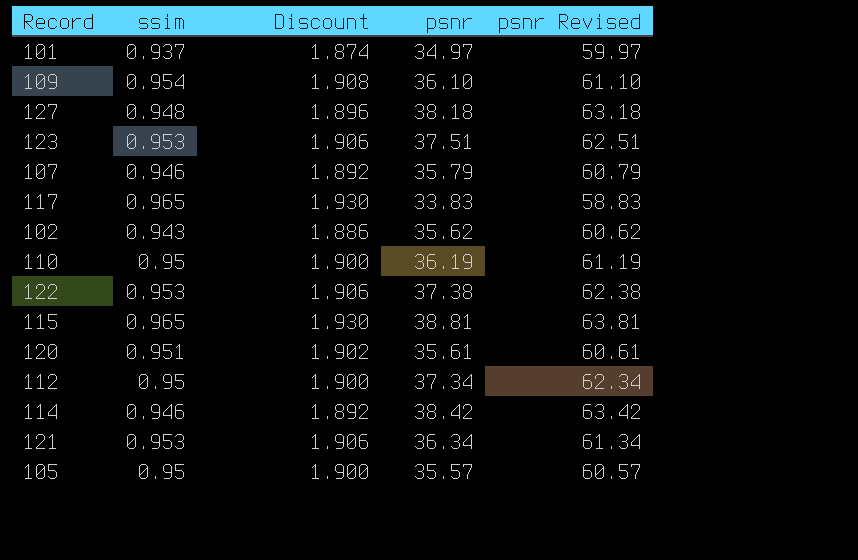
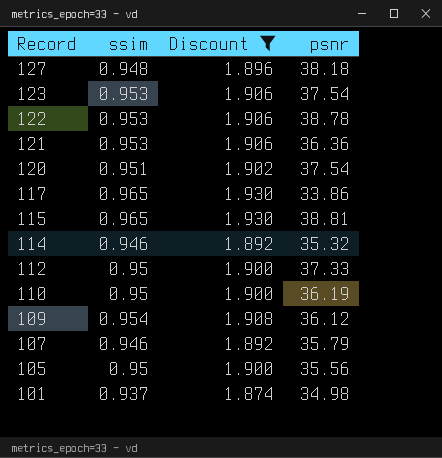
filter: none -> Discount != 1.886
row order: none -> Record descending
column psnr Revised | formula: [psnr] + 25 -> none
123 | psnr: 37.51 -> 37.54
122 | psnr: 37.38 -> 38.78
121 | psnr: 36.34 -> 36.36
120 | psnr: 35.61 -> 37.54
117 | psnr: 33.83 -> 33.86
114 | psnr: 38.42 -> 35.32
112 | psnr: 37.34 -> 37.33
109 | psnr: 36.10 -> 36.12
105 | psnr: 35.57 -> 35.56
101 | psnr: 34.97 -> 34.98

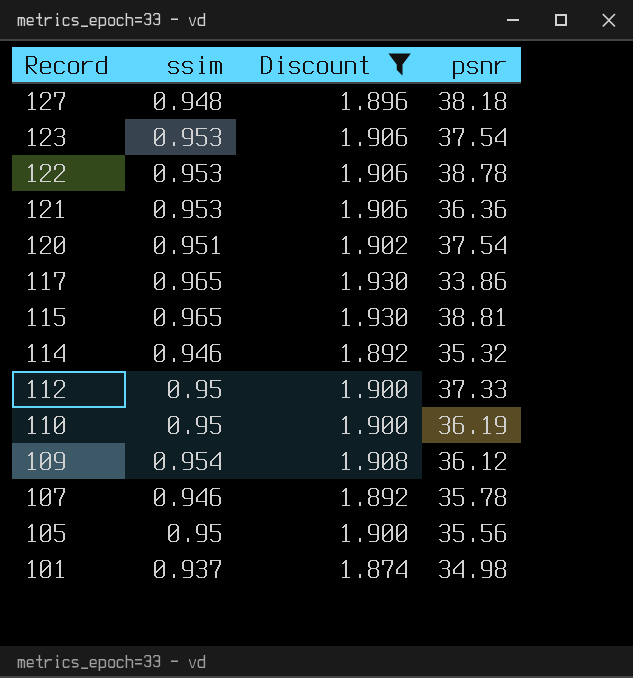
107 | psnr: 35.79 -> 35.78

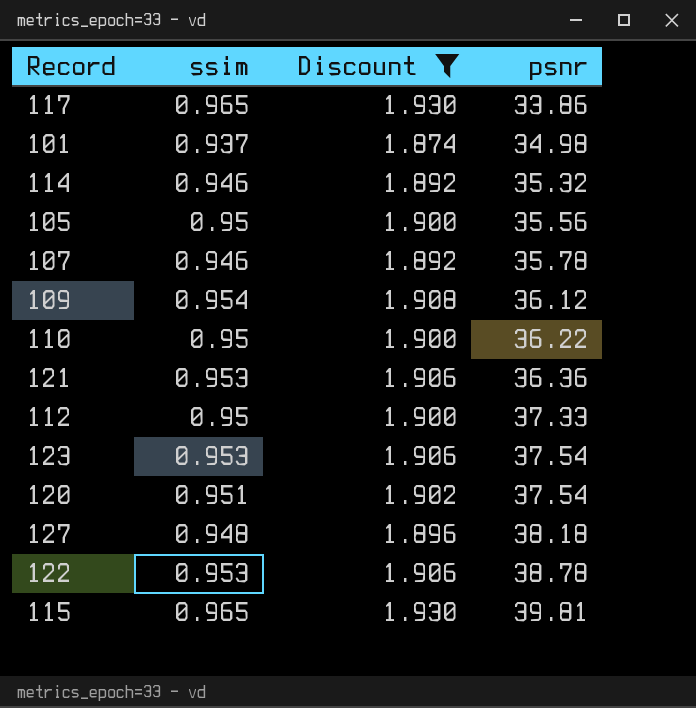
row order: Record descending -> psnr ascending
110 | psnr: 36.19 -> 36.22
115 | psnr: 38.81 -> 39.81

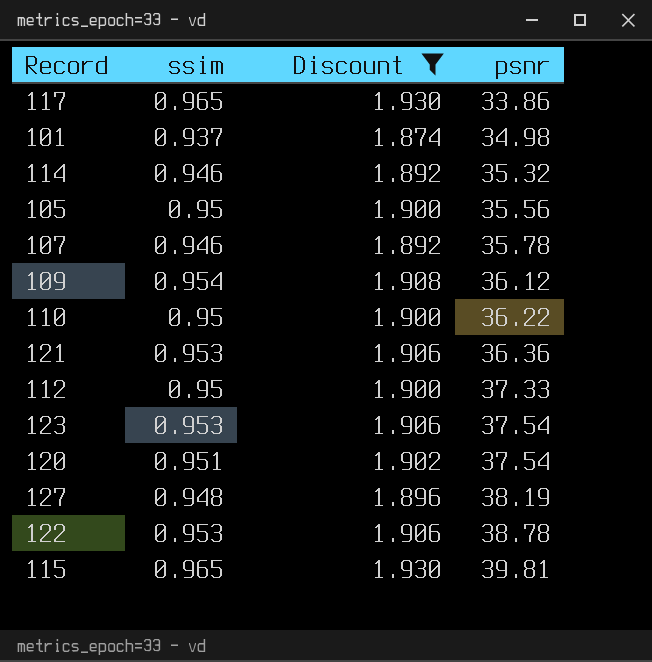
127 | psnr: 38.18 -> 38.19

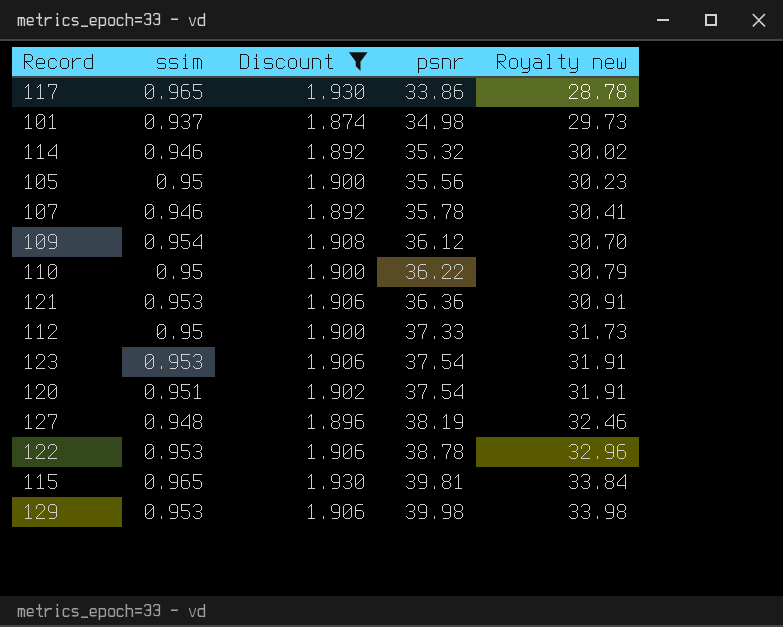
column Royalty new | formula: none -> [psnr] * 0.85
row 129: none -> 0.953 | 1.906 | 39.98 | 33.98

